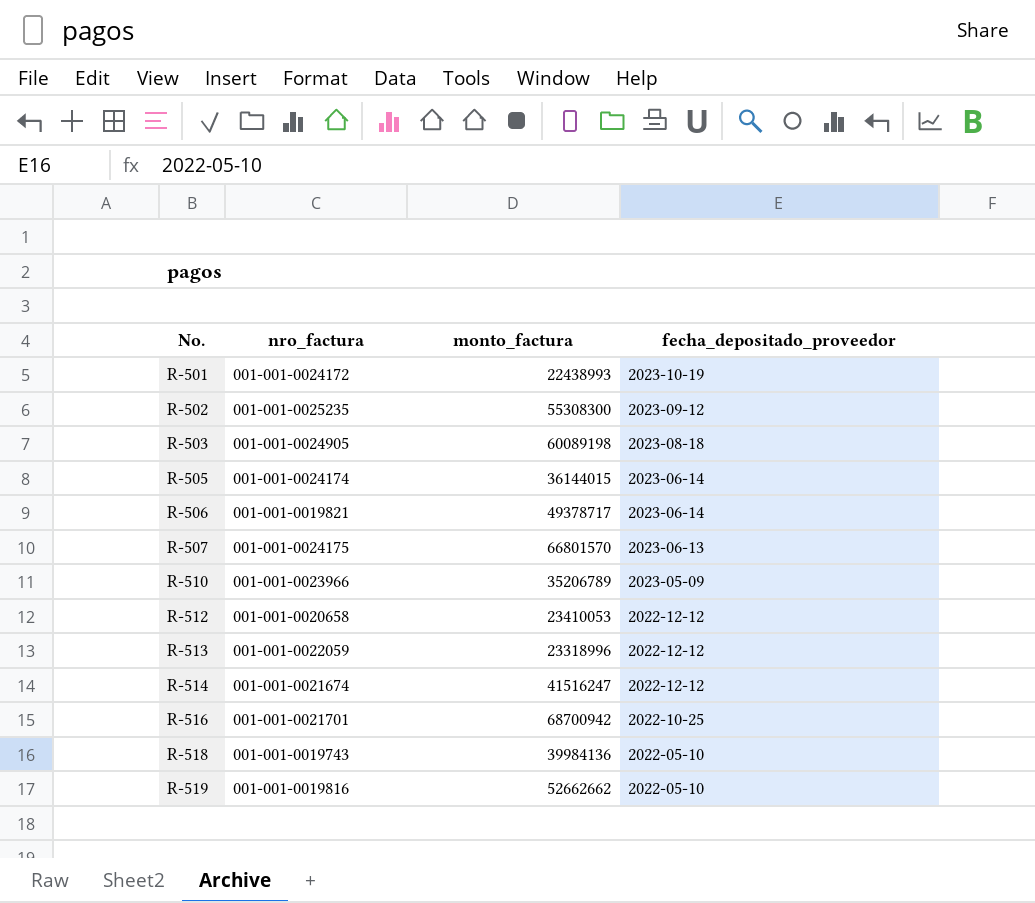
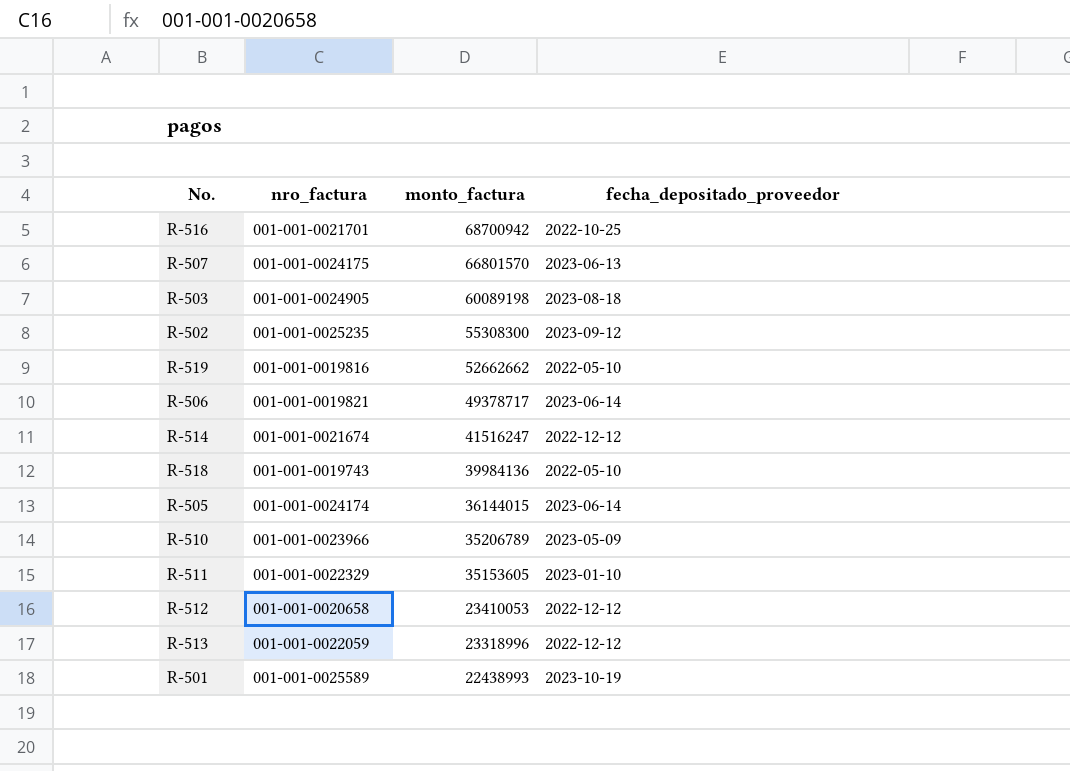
row order: No. ascending -> monto_factura descending
row R-511: none -> 001-001-0022329 | 35153605 | 2023-01-10
R-501 | nro_factura: 001-001-0024172 -> 001-001-0025589

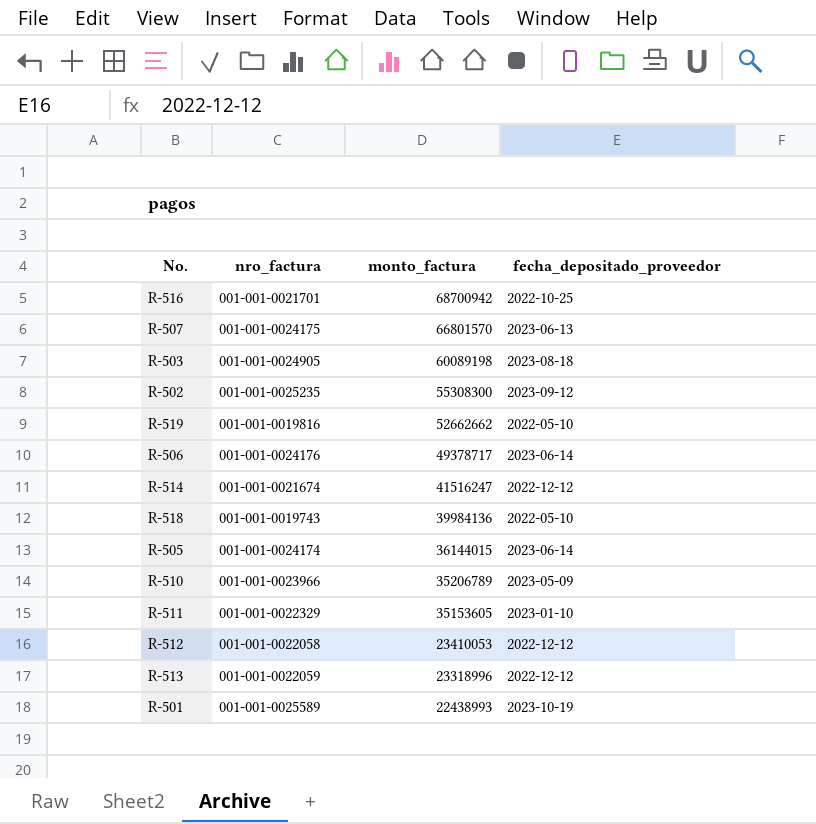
R-506 | nro_factura: 001-001-0019821 -> 001-001-0024176
R-512 | nro_factura: 001-001-0020658 -> 001-001-0022058

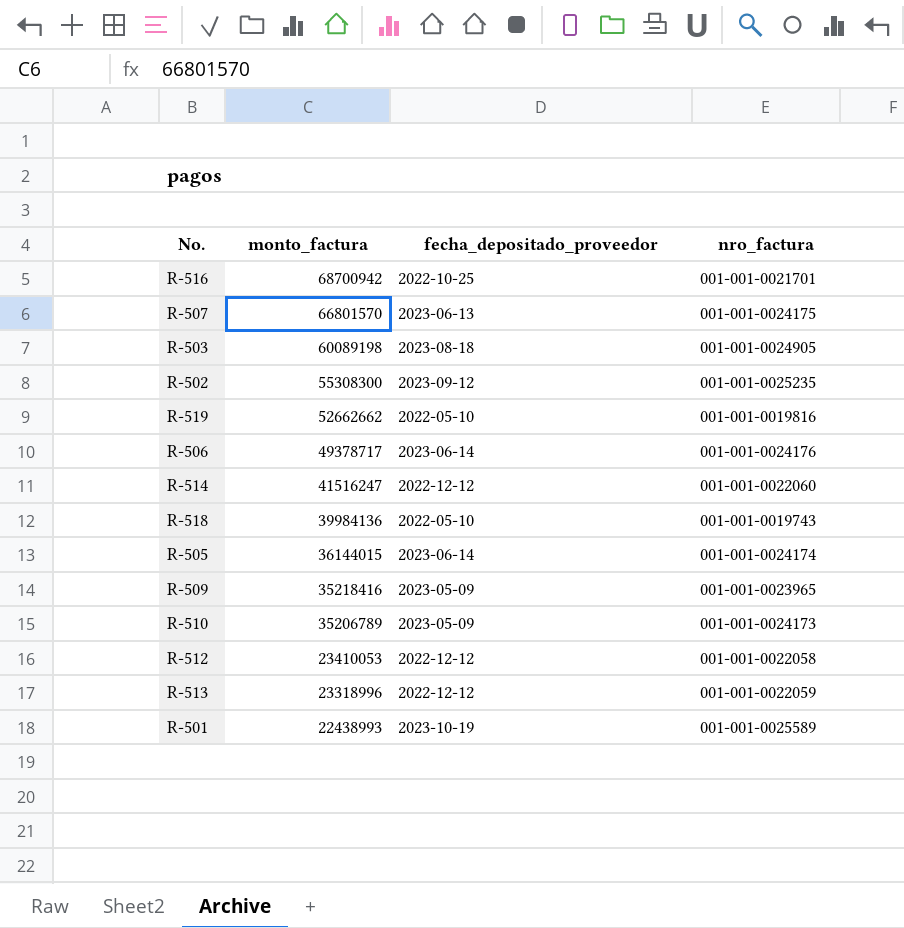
column nro_factura | position: 2 -> 4
row R-511: 001-001-0022329 | 35153605 | 2023-01-10 -> none
R-514 | nro_factura: 001-001-0021674 -> 001-001-0022060
row R-509: none -> 35218416 | 2023-05-09 | 001-001-0023965
R-510 | nro_factura: 001-001-0023966 -> 001-001-0024173

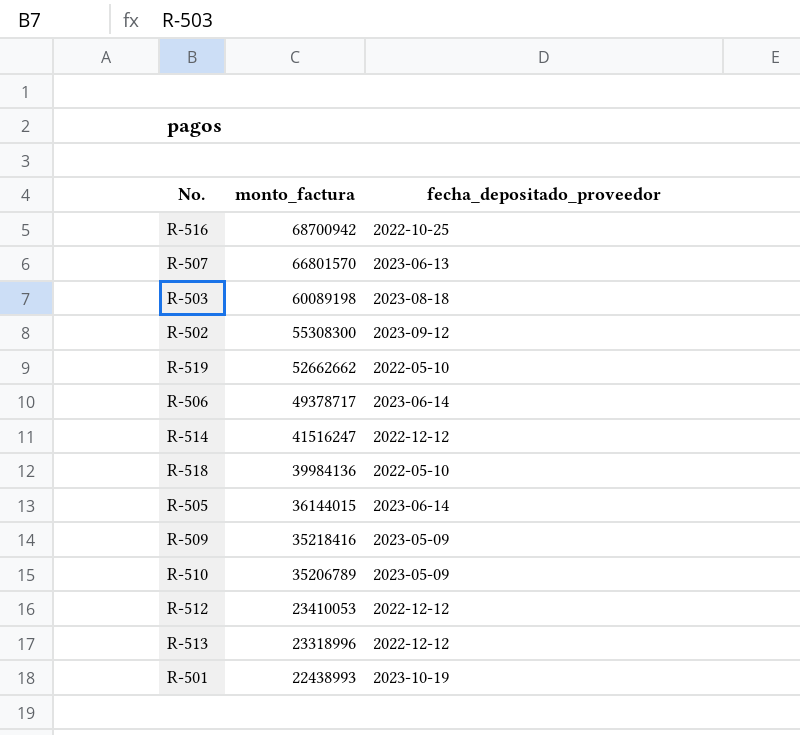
column nro_factura | position: 4 -> none

